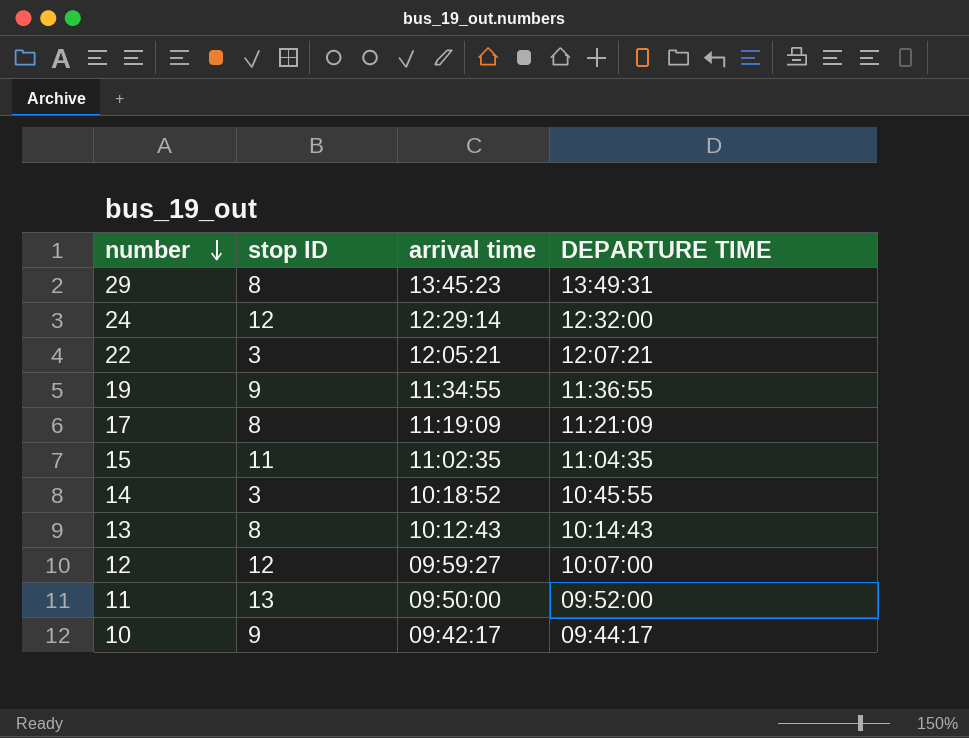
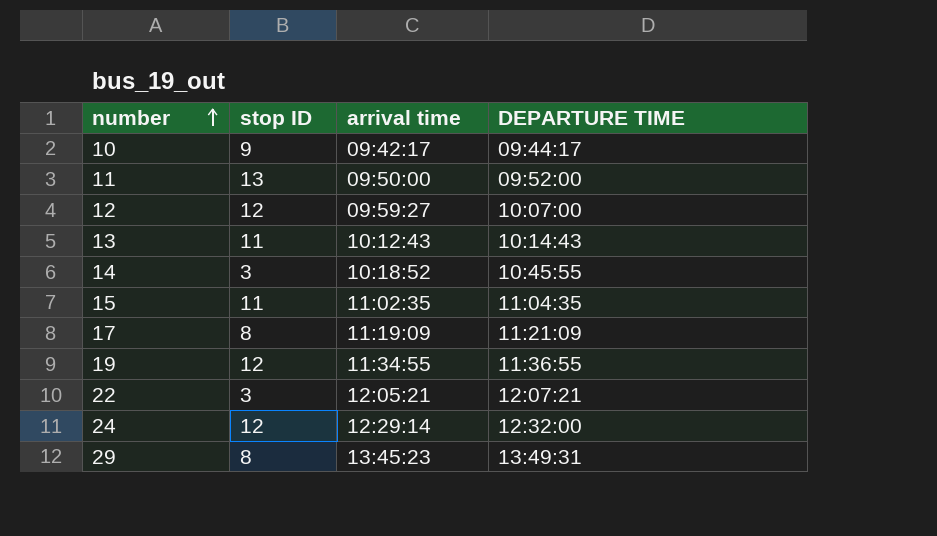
row order: number descending -> number ascending
13 | stop ID: 8 -> 11
19 | stop ID: 9 -> 12

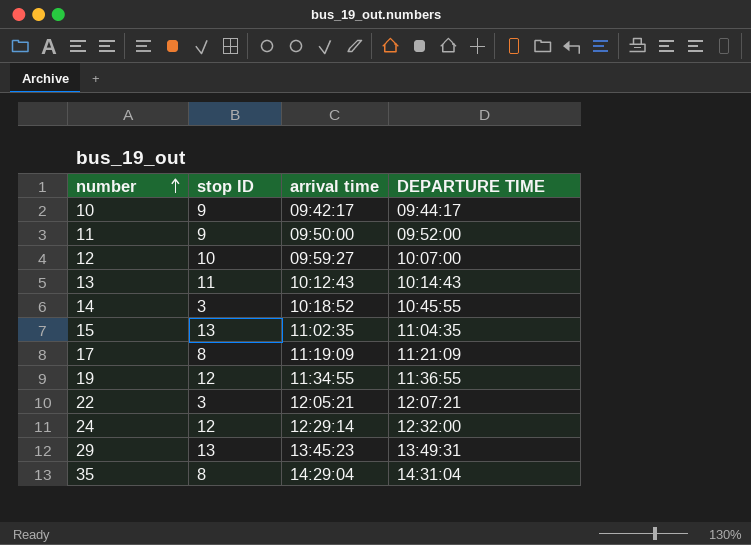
11 | stop ID: 13 -> 9
12 | stop ID: 12 -> 10
15 | stop ID: 11 -> 13
29 | stop ID: 8 -> 13
row 35: none -> 8 | 14:29:04 | 14:31:04

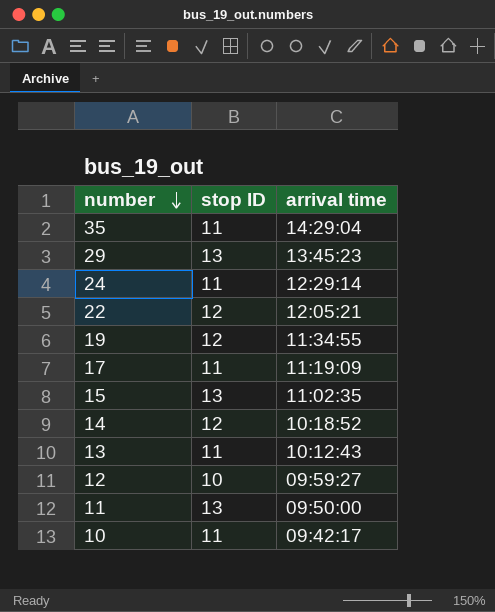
row order: number ascending -> number descending
column DEPARTURE TIME | position: 4 -> none
35 | stop ID: 8 -> 11
24 | stop ID: 12 -> 11
22 | stop ID: 3 -> 12
17 | stop ID: 8 -> 11
14 | stop ID: 3 -> 12
11 | stop ID: 9 -> 13
10 | stop ID: 9 -> 11

